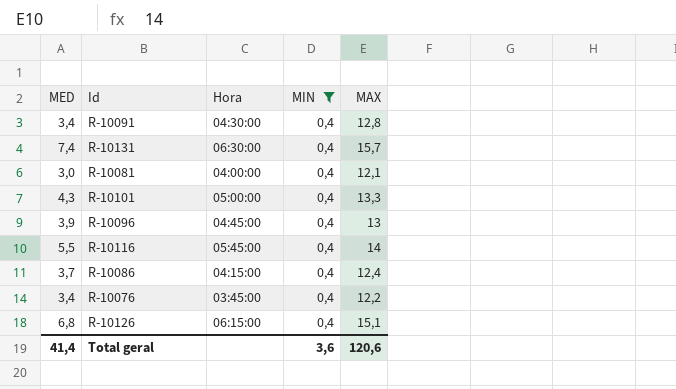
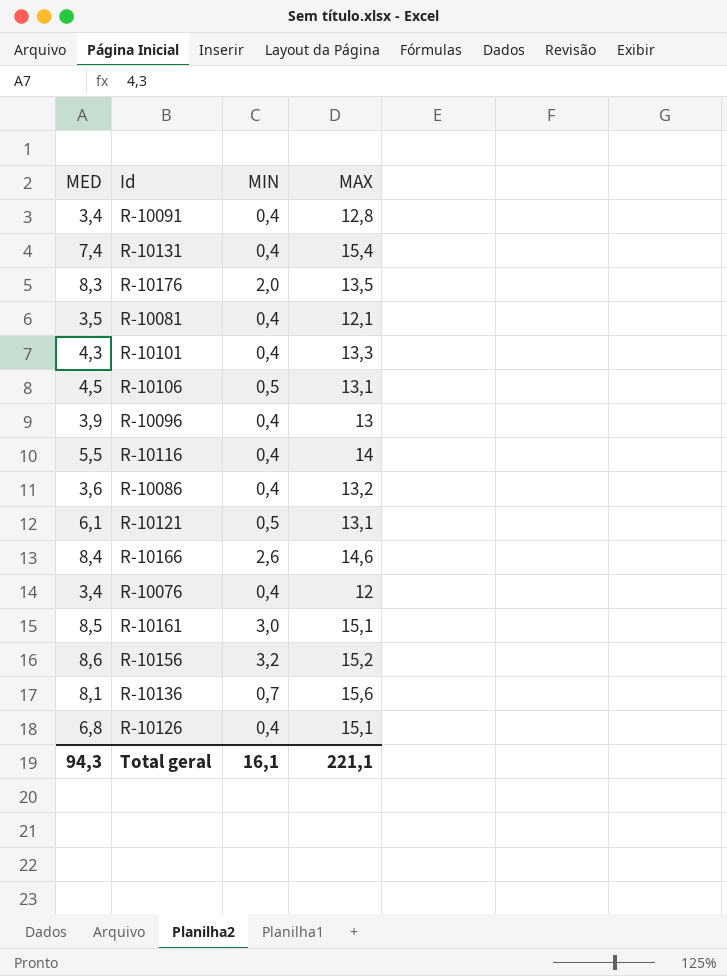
filter: MIN = 0,4 -> none
column Hora | position: 3 -> none
R-10131 | MAX: 15,7 -> 15,4
R-10081 | MED: 3,0 -> 3,5
R-10086 | MED: 3,7 -> 3,6
R-10086 | MAX: 12,4 -> 13,2
R-10076 | MAX: 12,2 -> 12
Total geral | MED: 41,4 -> 94,3
Total geral | MIN: 3,6 -> 16,1
Total geral | MAX: 120,6 -> 221,1

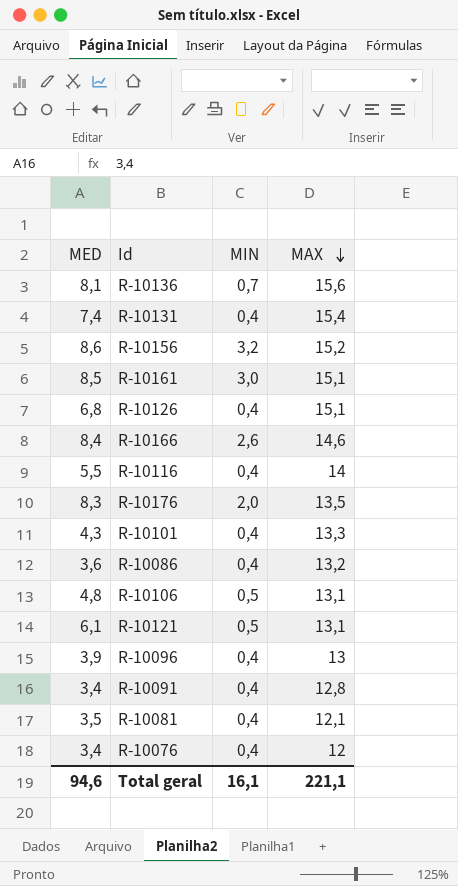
row order: none -> MAX descending
R-10106 | MED: 4,5 -> 4,8
Total geral | MED: 94,3 -> 94,6

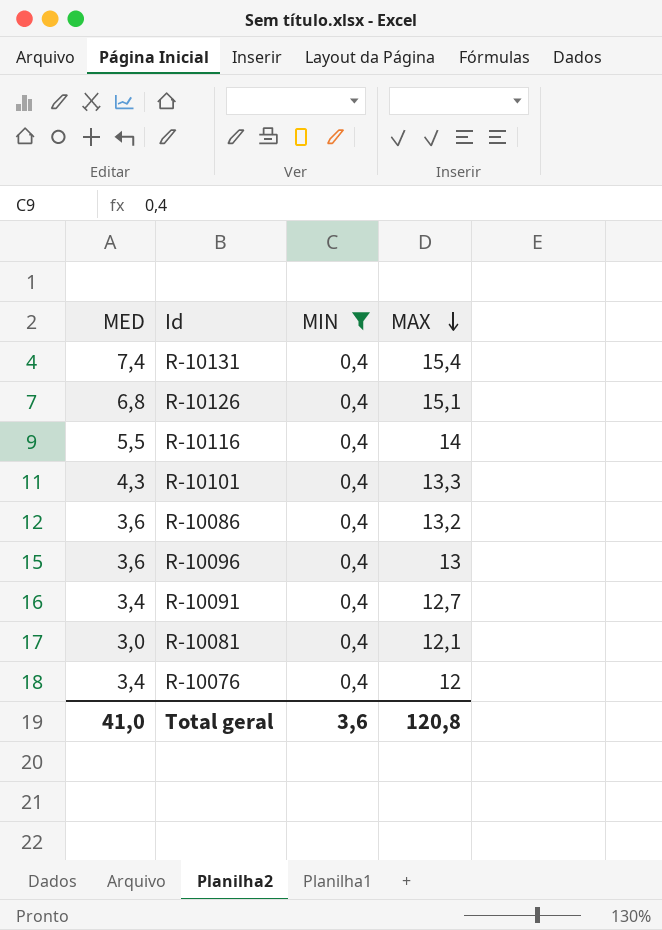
filter: none -> MIN = 0,4
R-10096 | MED: 3,9 -> 3,6
R-10091 | MAX: 12,8 -> 12,7
R-10081 | MED: 3,5 -> 3,0
Total geral | MED: 94,6 -> 41,0
Total geral | MIN: 16,1 -> 3,6
Total geral | MAX: 221,1 -> 120,8

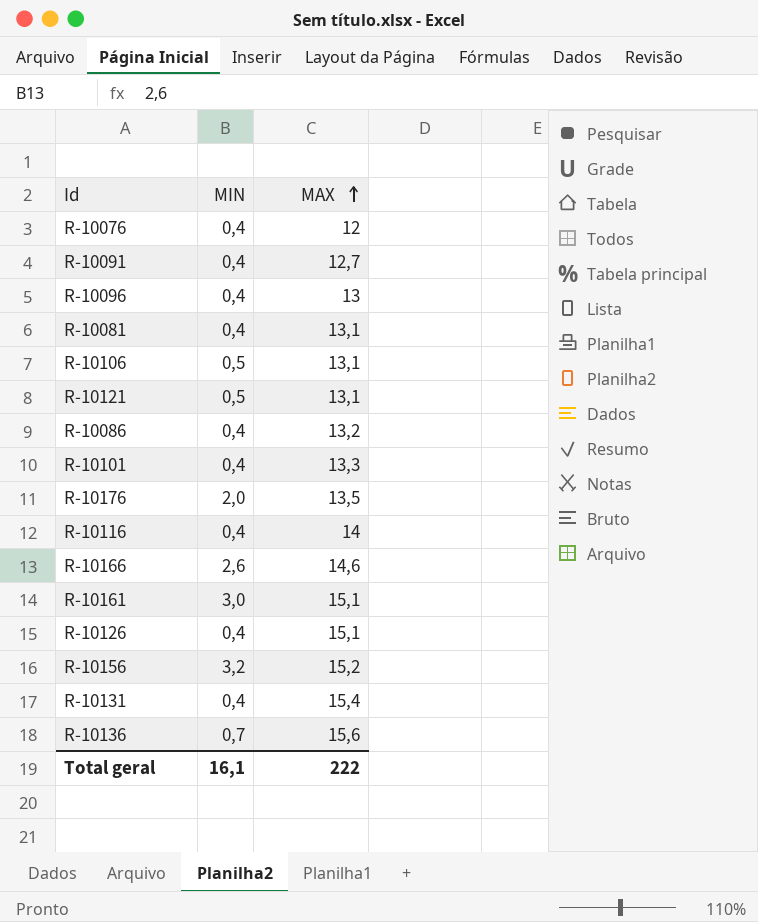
filter: MIN = 0,4 -> none
row order: MAX descending -> MAX ascending
column MED | position: 1 -> none
R-10081 | MAX: 12,1 -> 13,1
Total geral | MIN: 3,6 -> 16,1
Total geral | MAX: 120,8 -> 222

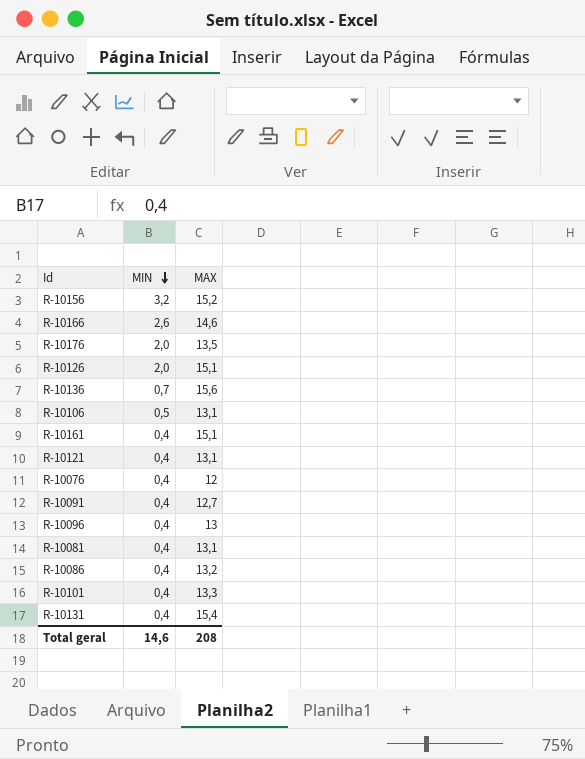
row order: MAX ascending -> MIN descending
row R-10116: 0,4 | 14 -> none
R-10126 | MIN: 0,4 -> 2,0
R-10161 | MIN: 3,0 -> 0,4
R-10121 | MIN: 0,5 -> 0,4
Total geral | MIN: 16,1 -> 14,6
Total geral | MAX: 222 -> 208

